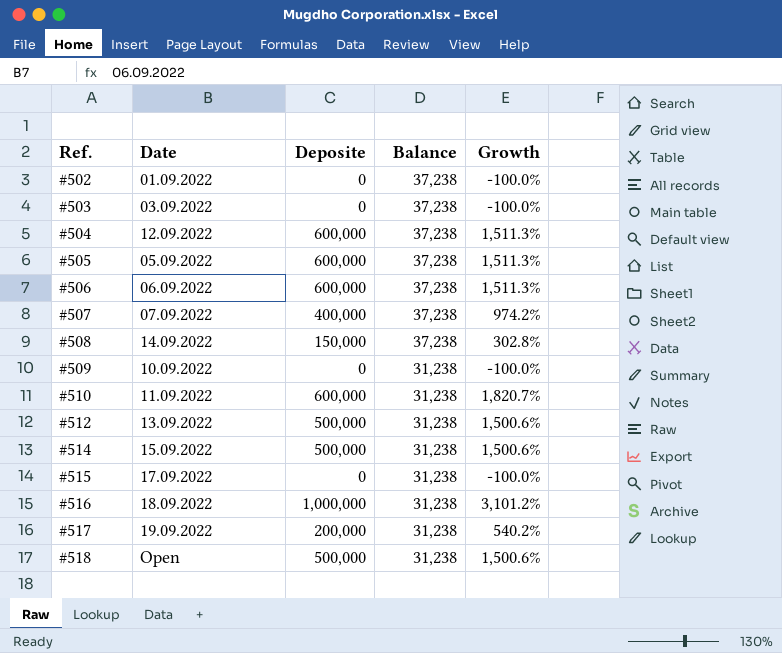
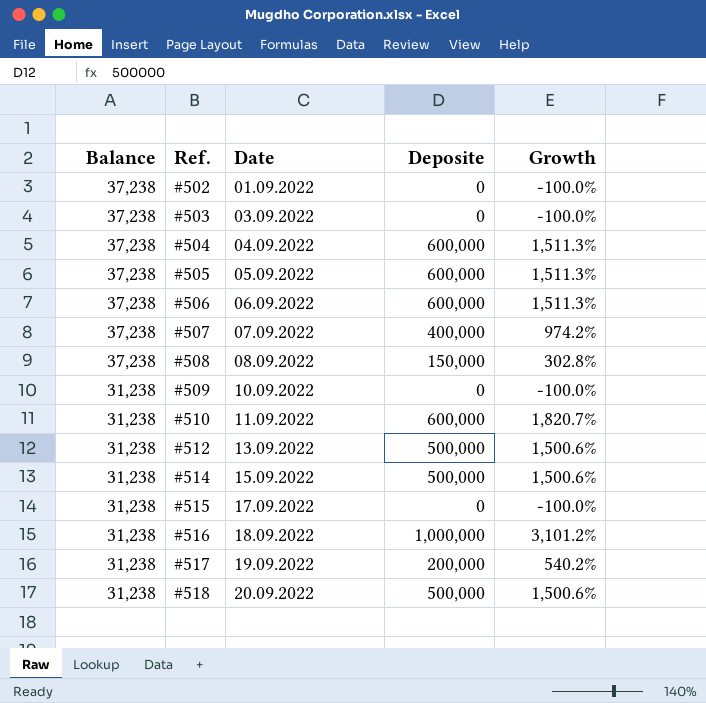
column Balance | position: 4 -> 1
#504 | Date: 12.09.2022 -> 04.09.2022
#508 | Date: 14.09.2022 -> 08.09.2022
#518 | Date: Open -> 20.09.2022

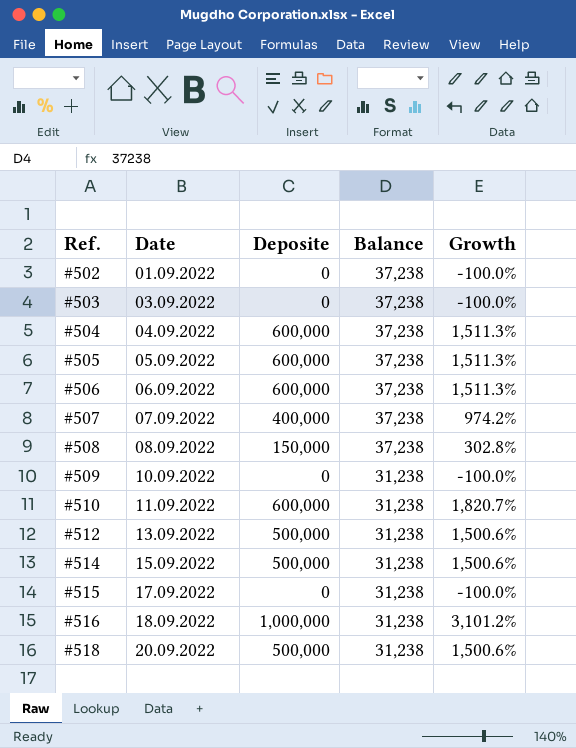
column Balance | position: 1 -> 4
row #517: 31,238 | 19.09.2022 | 200,000 | 540.2% -> none

